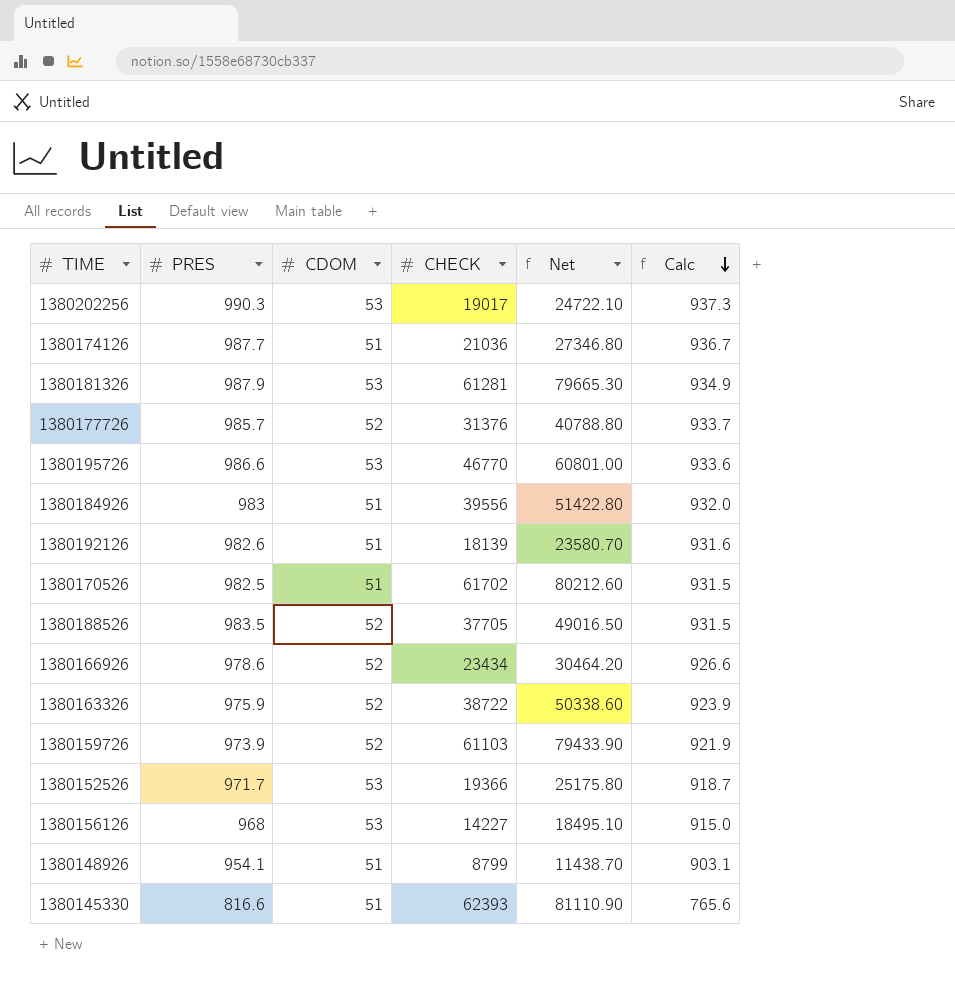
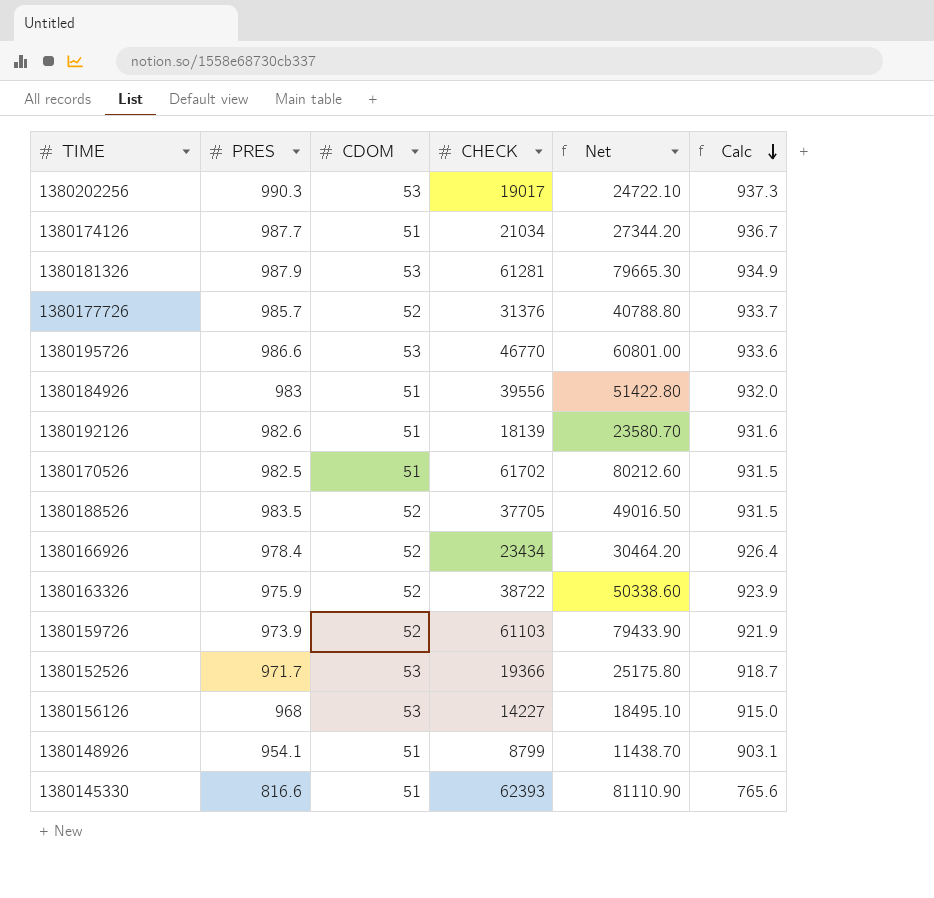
1380174126 | CHECK: 21036 -> 21034
1380174126 | Net: 27346.80 -> 27344.20
1380166926 | PRES: 978.6 -> 978.4
1380166926 | Calc: 926.6 -> 926.4

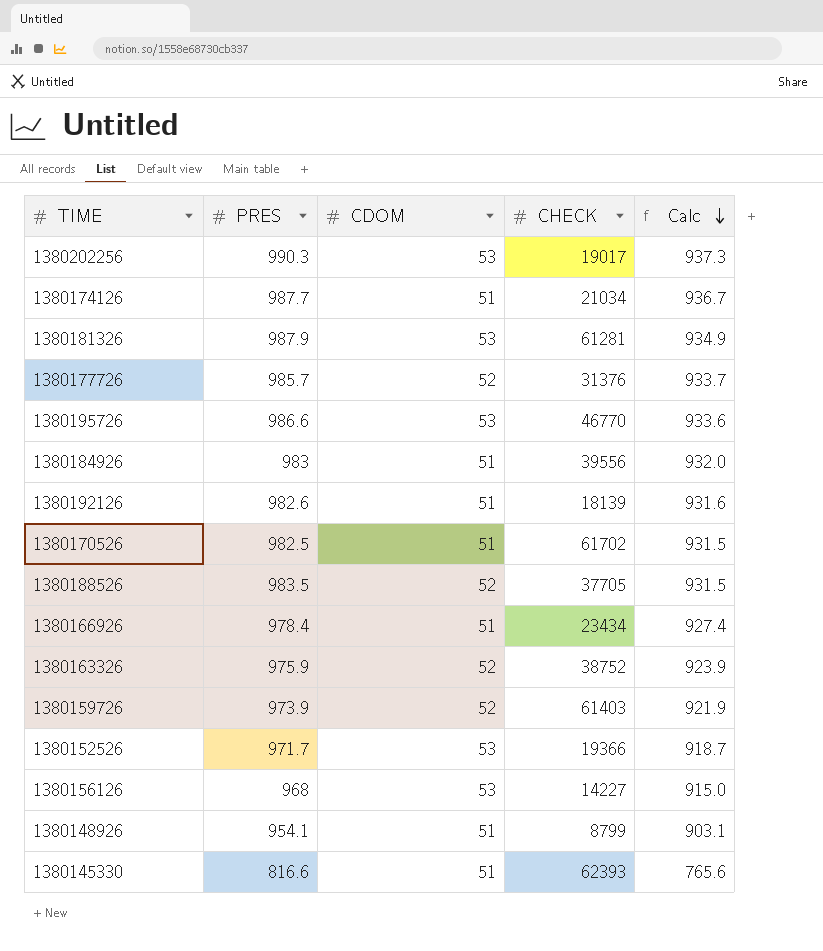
column Net | formula: [CHECK] * 1.3 -> none
1380166926 | CDOM: 52 -> 51
1380166926 | Calc: 926.4 -> 927.4
1380163326 | CHECK: 38722 -> 38752
1380159726 | CHECK: 61103 -> 61403

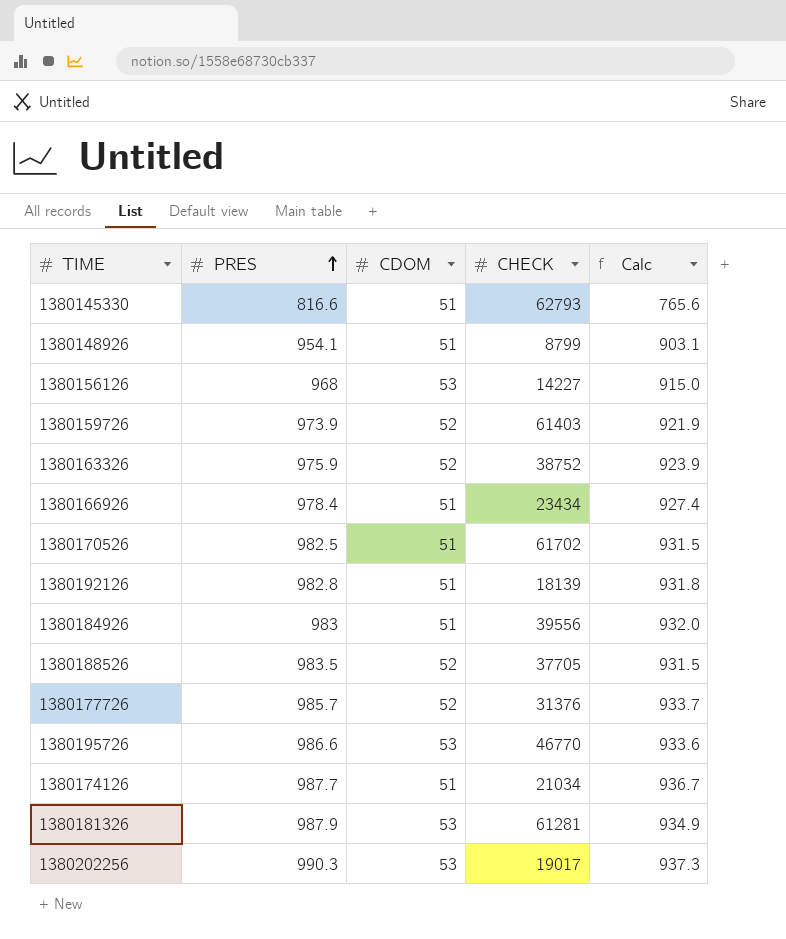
row order: Calc descending -> PRES ascending
row 1380152526: 971.7 | 53 | 19366 | 918.7 -> none
1380145330 | CHECK: 62393 -> 62793
1380192126 | PRES: 982.6 -> 982.8
1380192126 | Calc: 931.6 -> 931.8

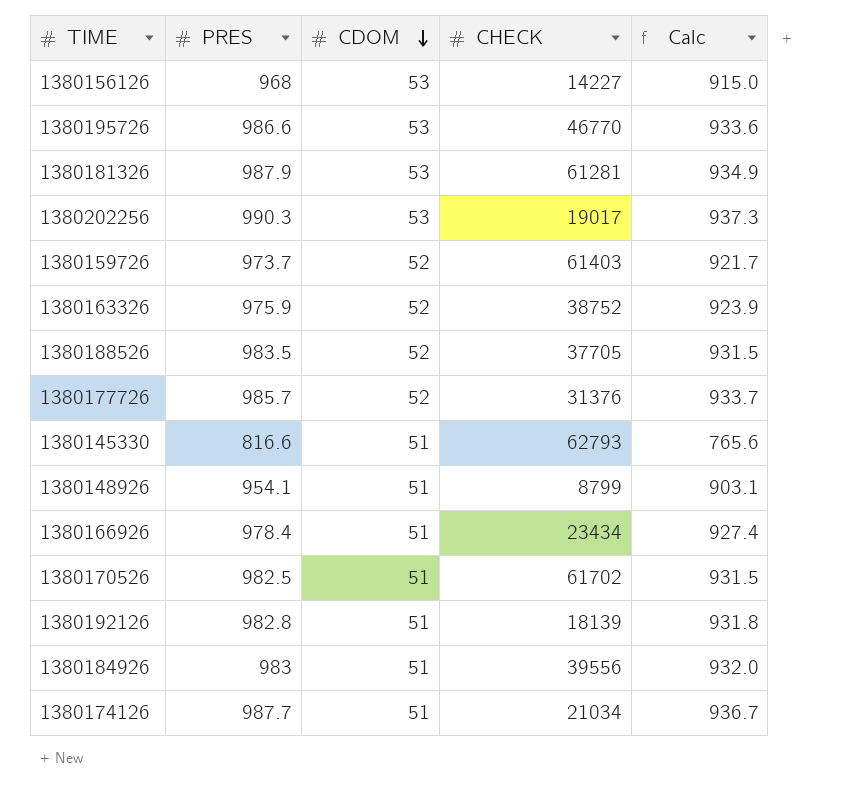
row order: PRES ascending -> CDOM descending
1380159726 | PRES: 973.9 -> 973.7
1380159726 | Calc: 921.9 -> 921.7

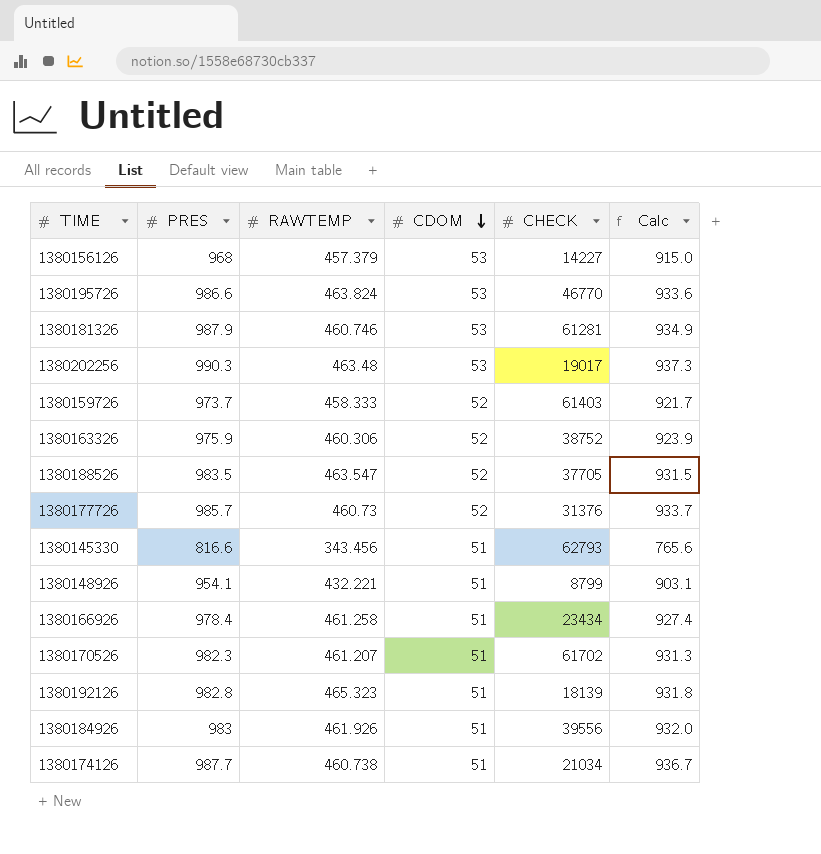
column RAWTEMP | position: none -> 3
1380170526 | PRES: 982.5 -> 982.3
1380170526 | Calc: 931.5 -> 931.3

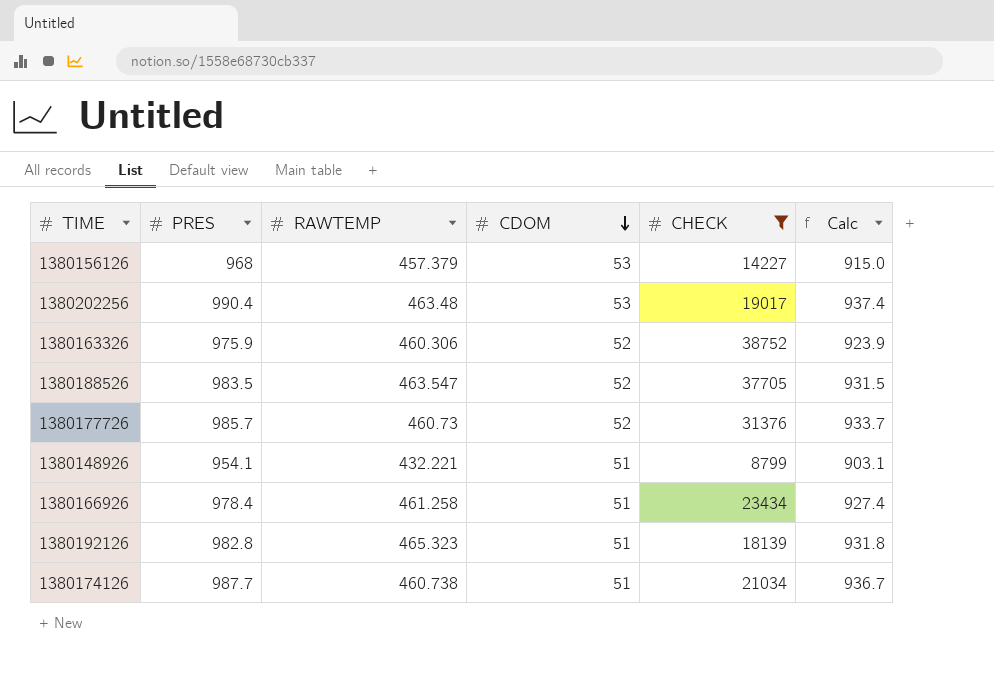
filter: none -> CHECK <= 38752
1380202256 | PRES: 990.3 -> 990.4
1380202256 | Calc: 937.3 -> 937.4

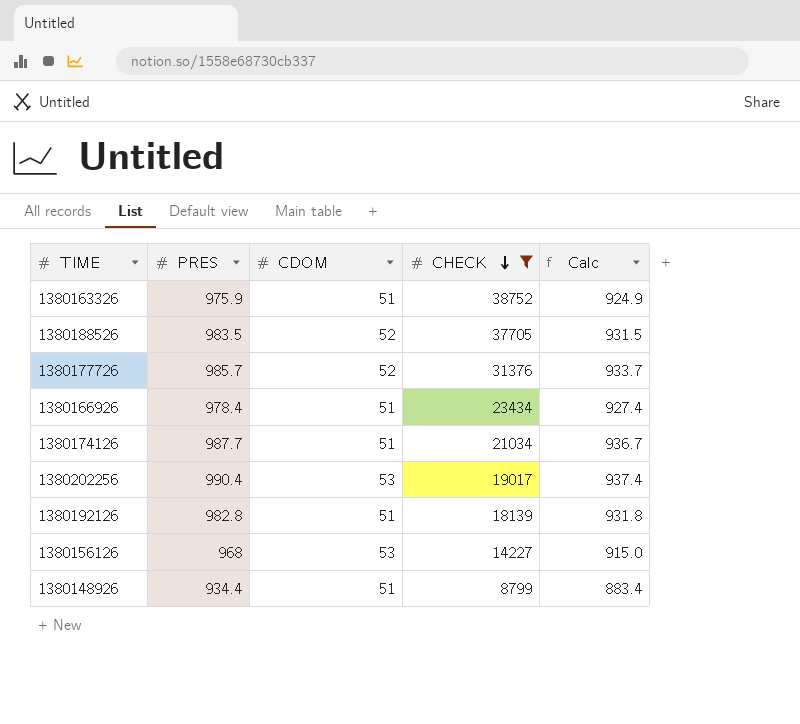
row order: CDOM descending -> CHECK descending
column RAWTEMP | position: 3 -> none
1380163326 | CDOM: 52 -> 51
1380163326 | Calc: 923.9 -> 924.9
1380148926 | PRES: 954.1 -> 934.4
1380148926 | Calc: 903.1 -> 883.4

